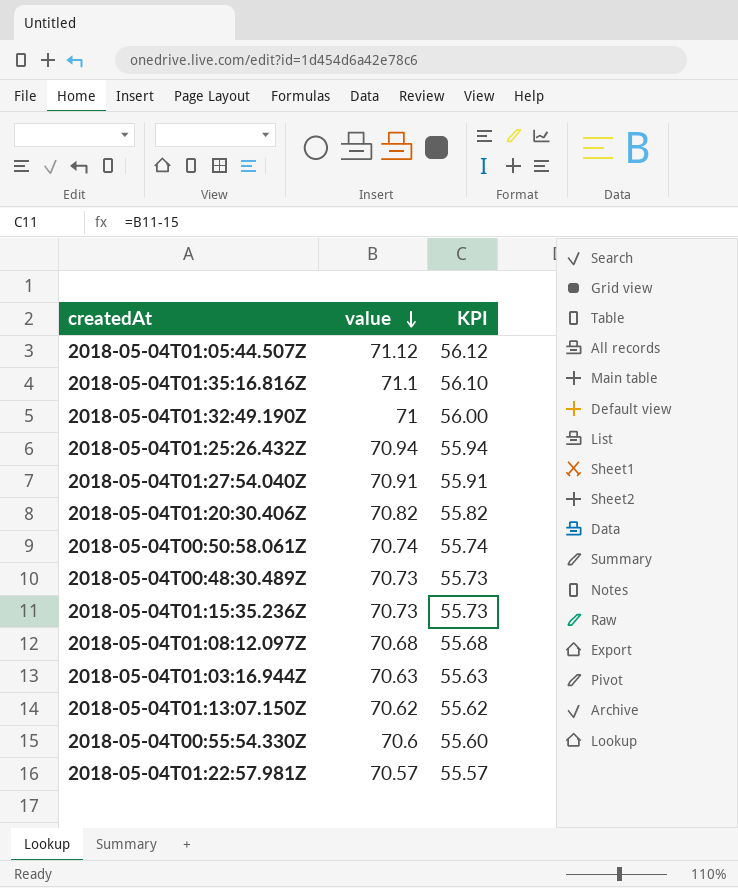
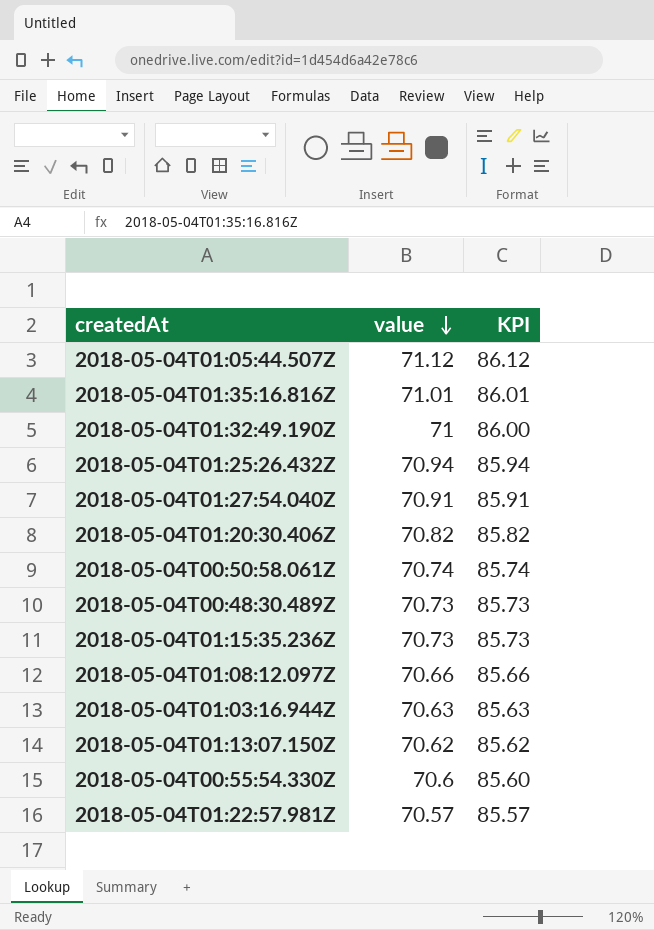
column KPI | formula: [value] - 15 -> [value] + 15
2018-05-04T01:35:16.816Z | value: 71.1 -> 71.01
2018-05-04T01:08:12.097Z | value: 70.68 -> 70.66

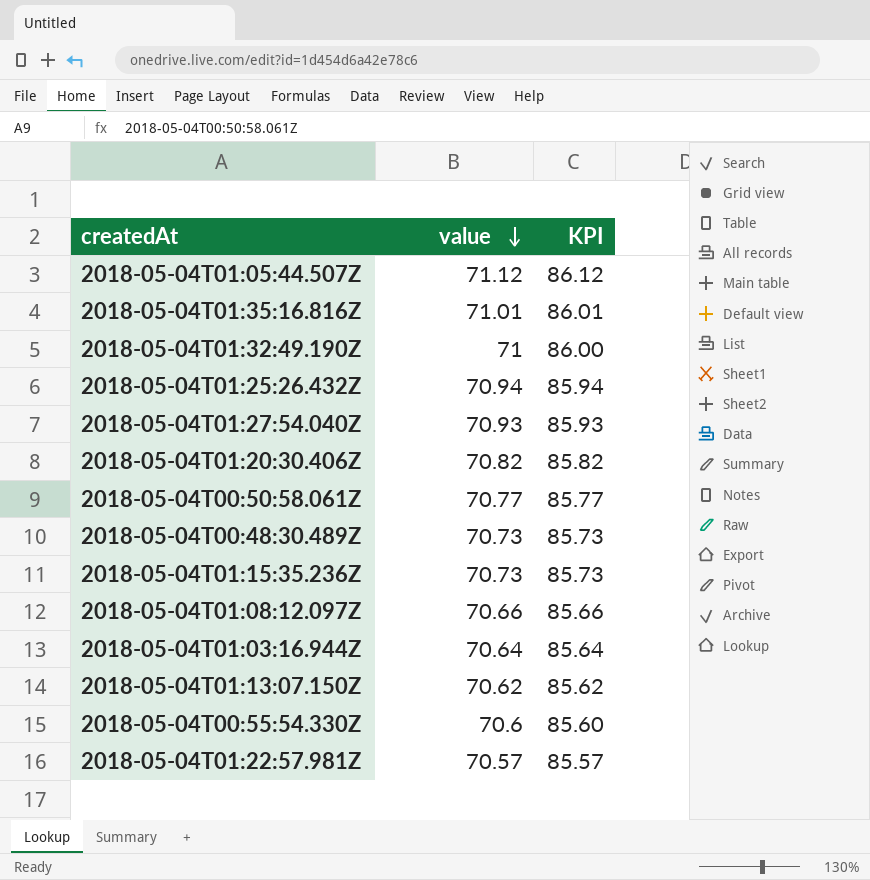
2018-05-04T01:27:54.040Z | value: 70.91 -> 70.93
2018-05-04T01:27:54.040Z | KPI: 85.91 -> 85.93
2018-05-04T00:50:58.061Z | value: 70.74 -> 70.77
2018-05-04T00:50:58.061Z | KPI: 85.74 -> 85.77
2018-05-04T01:03:16.944Z | value: 70.63 -> 70.64
2018-05-04T01:03:16.944Z | KPI: 85.63 -> 85.64

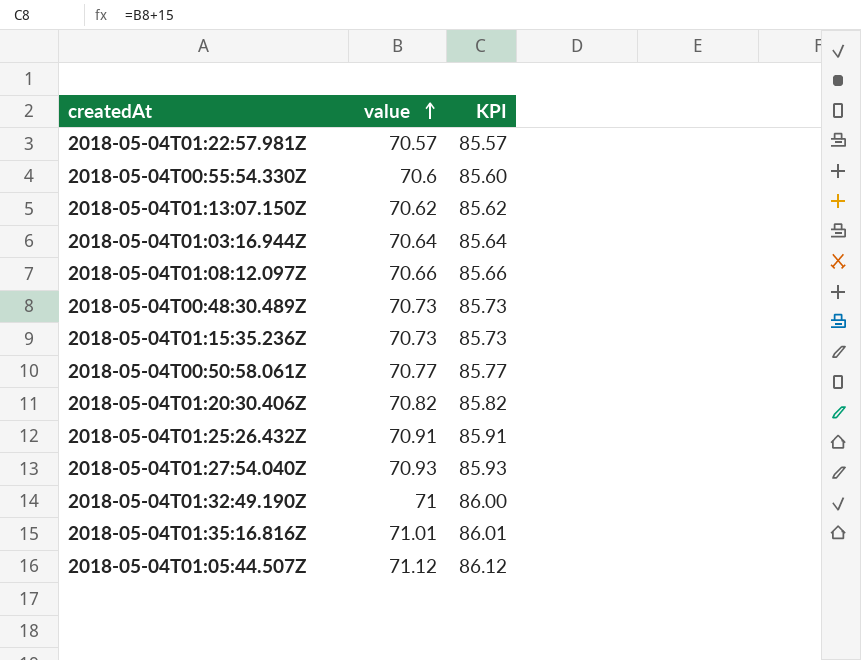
row order: value descending -> value ascending
2018-05-04T01:25:26.432Z | value: 70.94 -> 70.91
2018-05-04T01:25:26.432Z | KPI: 85.94 -> 85.91

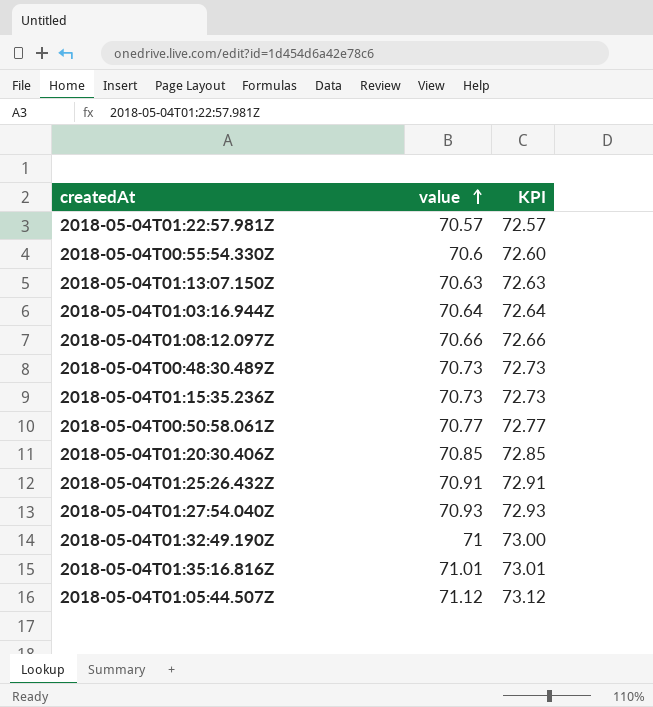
column KPI | formula: [value] + 15 -> [value] + 2
2018-05-04T01:13:07.150Z | value: 70.62 -> 70.63
2018-05-04T01:20:30.406Z | value: 70.82 -> 70.85

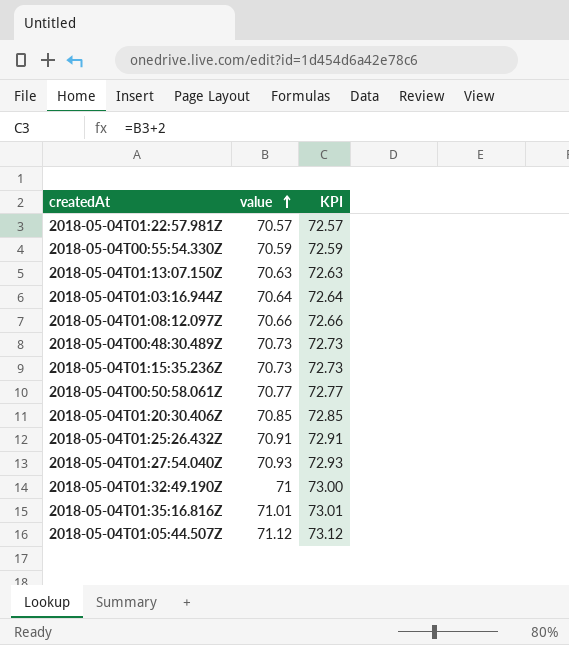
2018-05-04T00:55:54.330Z | value: 70.6 -> 70.59
2018-05-04T00:55:54.330Z | KPI: 72.60 -> 72.59

